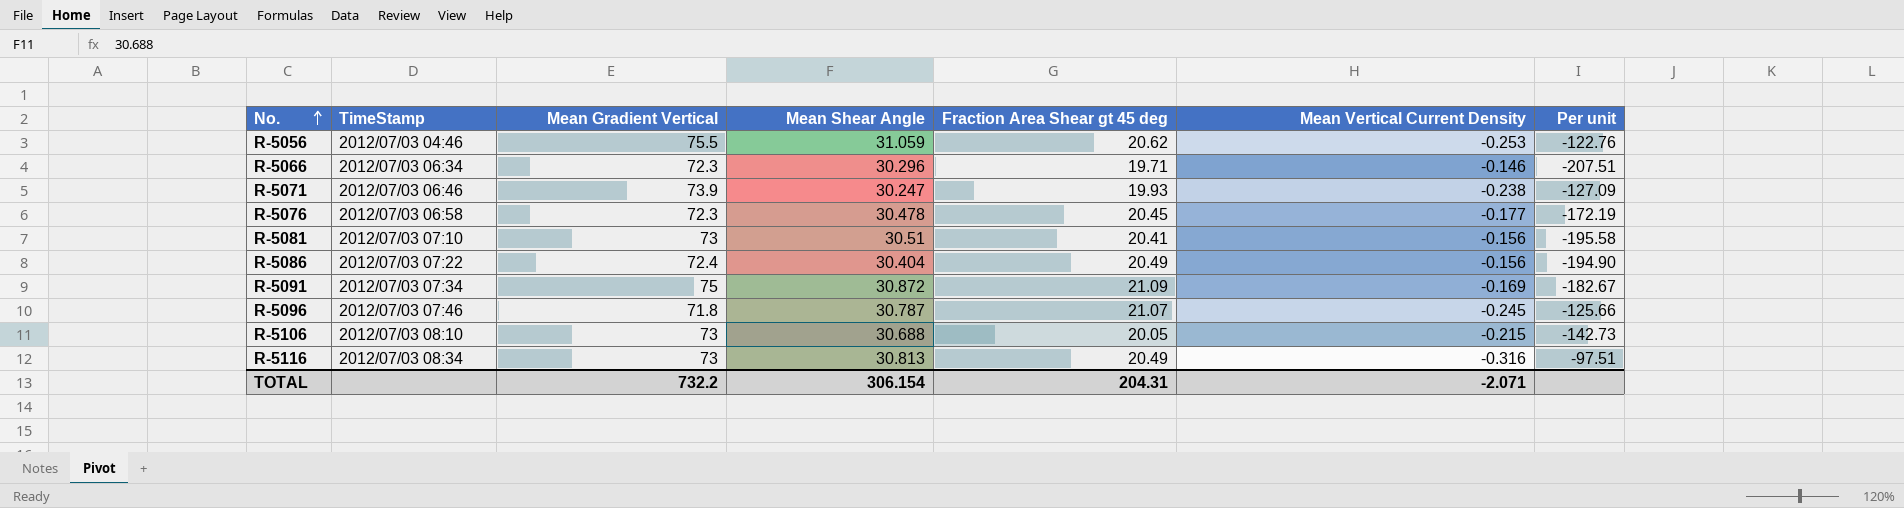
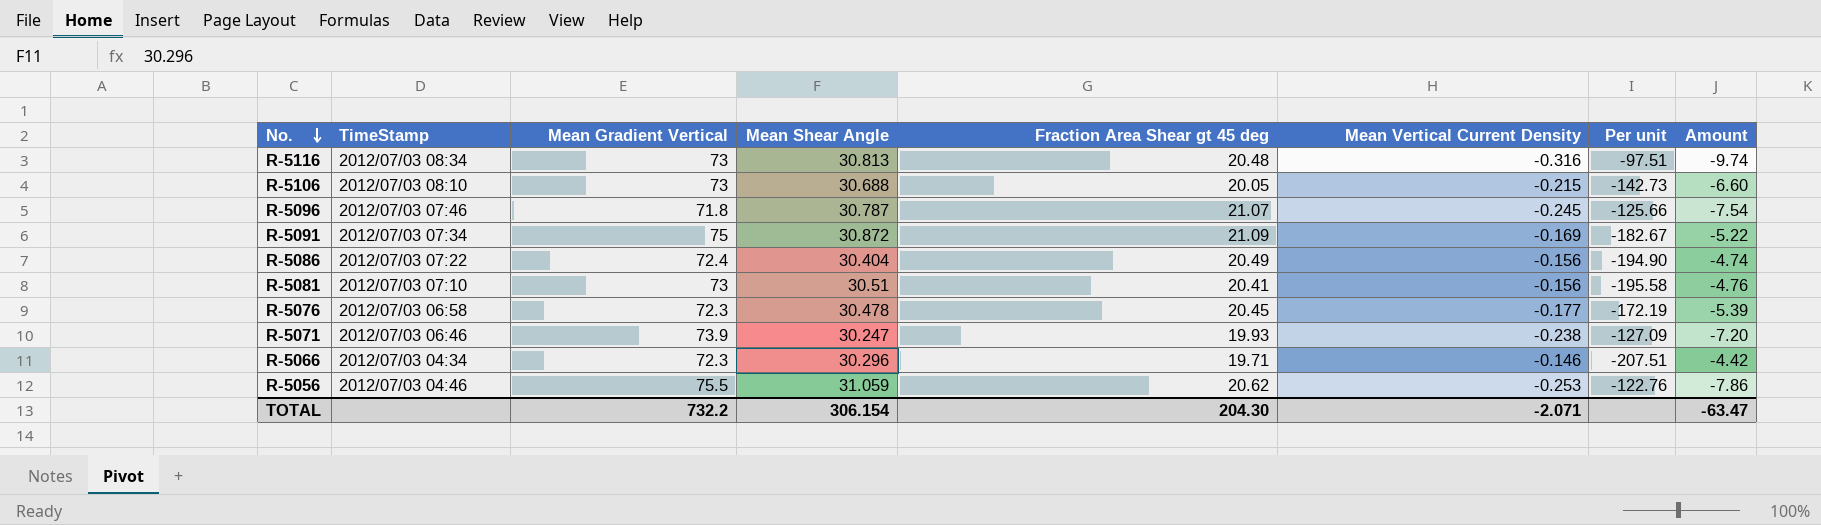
row order: No. ascending -> No. descending
column Amount | formula: none -> [Mean Shear Angle] * [Mean Vertical Current Density]
R-5116 | Fraction Area Shear gt 45 deg: 20.49 -> 20.48
R-5066 | TimeStamp: 2012/07/03 06:34 -> 2012/07/03 04:34
TOTAL | Fraction Area Shear gt 45 deg: 204.31 -> 204.30

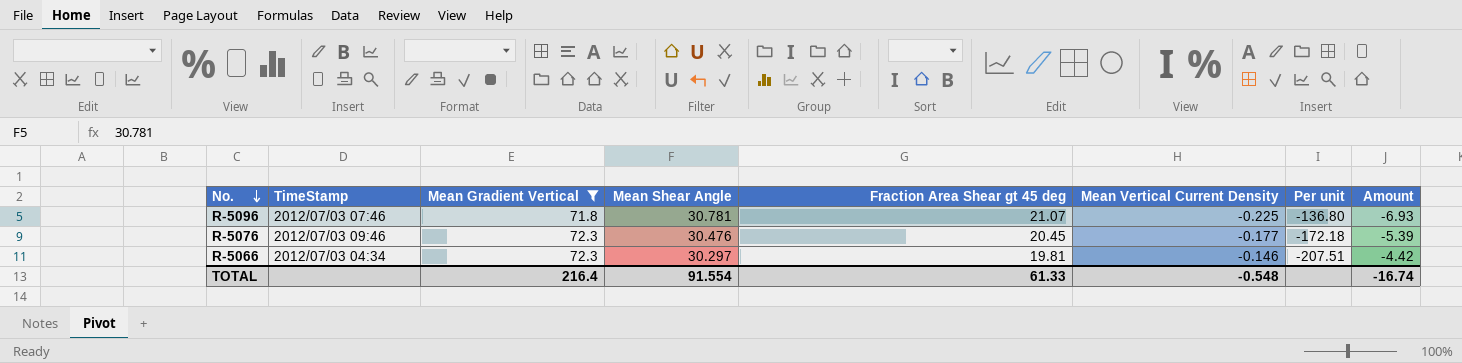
filter: none -> Mean Gradient Vertical <= 72.3
R-5096 | Mean Shear Angle: 30.787 -> 30.781
R-5096 | Mean Vertical Current Density: -0.245 -> -0.225
R-5096 | Per unit: -125.66 -> -136.80
R-5096 | Amount: -7.54 -> -6.93
R-5076 | TimeStamp: 2012/07/03 06:58 -> 2012/07/03 09:46
R-5076 | Mean Shear Angle: 30.478 -> 30.476
R-5076 | Per unit: -172.19 -> -172.18
R-5066 | Mean Shear Angle: 30.296 -> 30.297
R-5066 | Fraction Area Shear gt 45 deg: 19.71 -> 19.81
TOTAL | Mean Gradient Vertical: 732.2 -> 216.4
TOTAL | Mean Shear Angle: 306.154 -> 91.554
TOTAL | Fraction Area Shear gt 45 deg: 204.30 -> 61.33
TOTAL | Mean Vertical Current Density: -2.071 -> -0.548
TOTAL | Amount: -63.47 -> -16.74

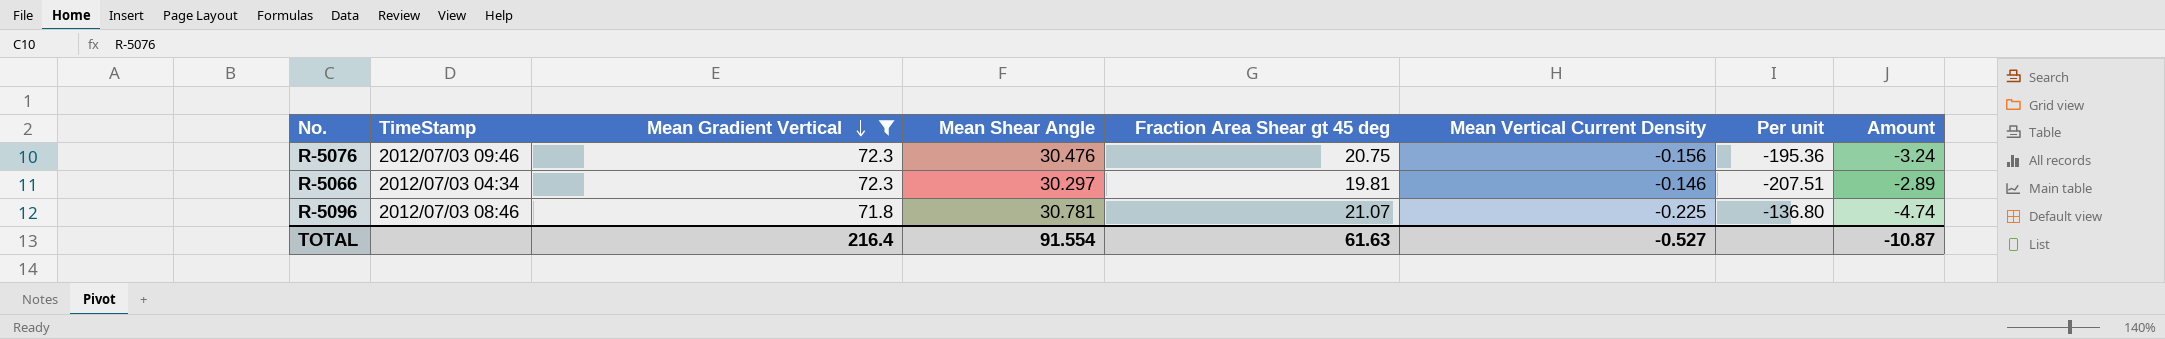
row order: No. descending -> Mean Gradient Vertical descending
column Amount | formula: [Mean Shear Angle] * [Mean Vertical Current Density] -> [Fraction Area Shear gt 45 deg] * [Mean Vertical Current Density]
R-5076 | Fraction Area Shear gt 45 deg: 20.45 -> 20.75
R-5076 | Mean Vertical Current Density: -0.177 -> -0.156
R-5076 | Per unit: -172.18 -> -195.36
R-5096 | TimeStamp: 2012/07/03 07:46 -> 2012/07/03 08:46
TOTAL | Fraction Area Shear gt 45 deg: 61.33 -> 61.63
TOTAL | Mean Vertical Current Density: -0.548 -> -0.527
TOTAL | Amount: -16.74 -> -10.87

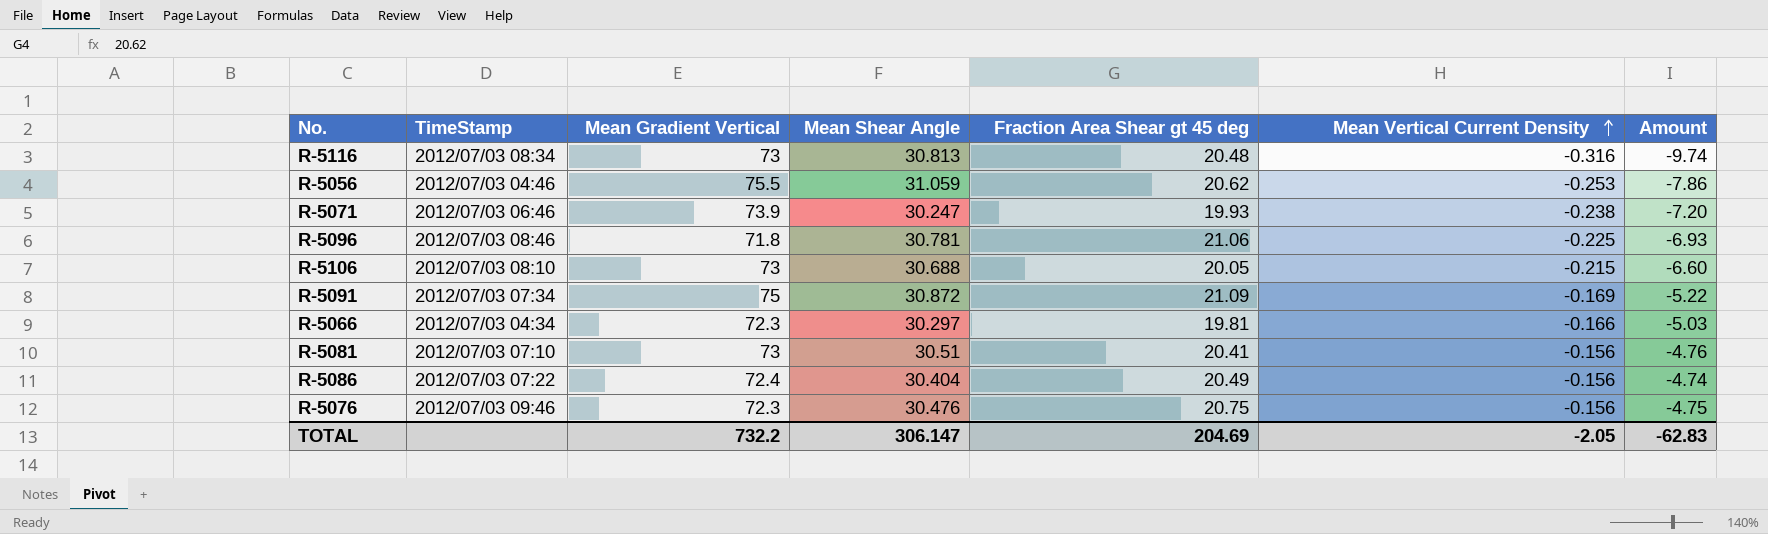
filter: Mean Gradient Vertical <= 72.3 -> none
row order: Mean Gradient Vertical descending -> Mean Vertical Current Density ascending
column Per unit | formula: [Mean Shear Angle] / [Mean Vertical Current Density] -> none
column Amount | formula: [Fraction Area Shear gt 45 deg] * [Mean Vertical Current Density] -> [Mean Shear Angle] * [Mean Vertical Current Density]
R-5096 | Fraction Area Shear gt 45 deg: 21.07 -> 21.06
R-5066 | Mean Vertical Current Density: -0.146 -> -0.166
TOTAL | Mean Gradient Vertical: 216.4 -> 732.2
TOTAL | Mean Shear Angle: 91.554 -> 306.147
TOTAL | Fraction Area Shear gt 45 deg: 61.63 -> 204.69
TOTAL | Mean Vertical Current Density: -0.527 -> -2.05
TOTAL | Amount: -10.87 -> -62.83

